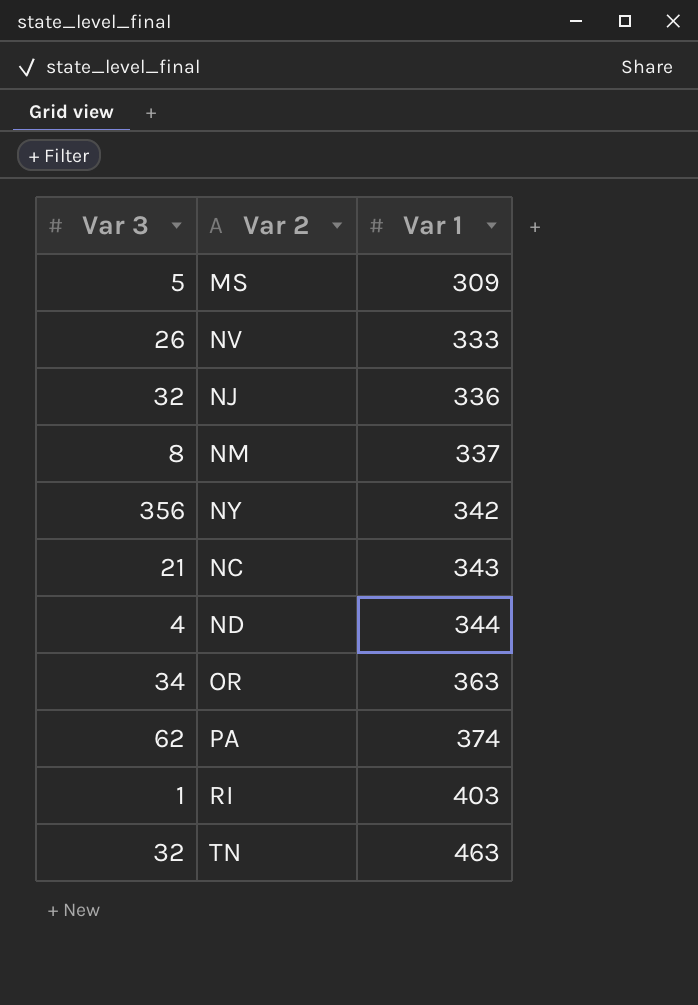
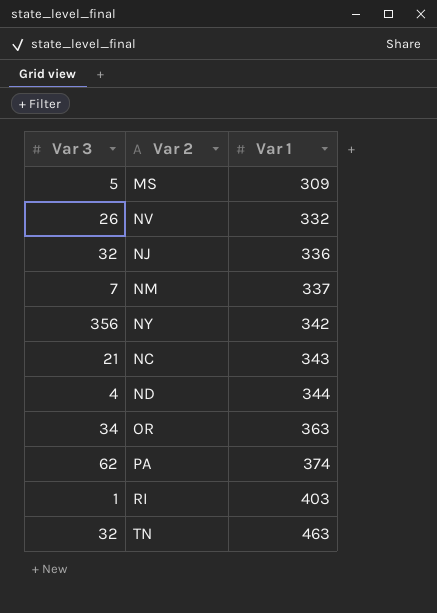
NV | Var 1: 333 -> 332
NM | Var 3: 8 -> 7

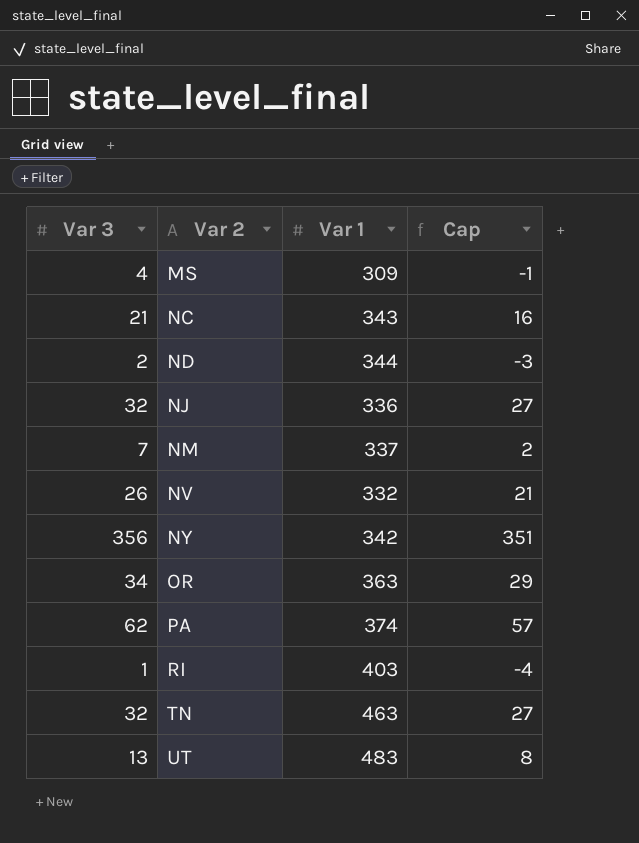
row order: Var 1 ascending -> Var 2 ascending
column Cap | formula: none -> [Var 3] - 5
MS | Var 3: 5 -> 4
ND | Var 3: 4 -> 2
row UT: none -> 13 | 483 | 8

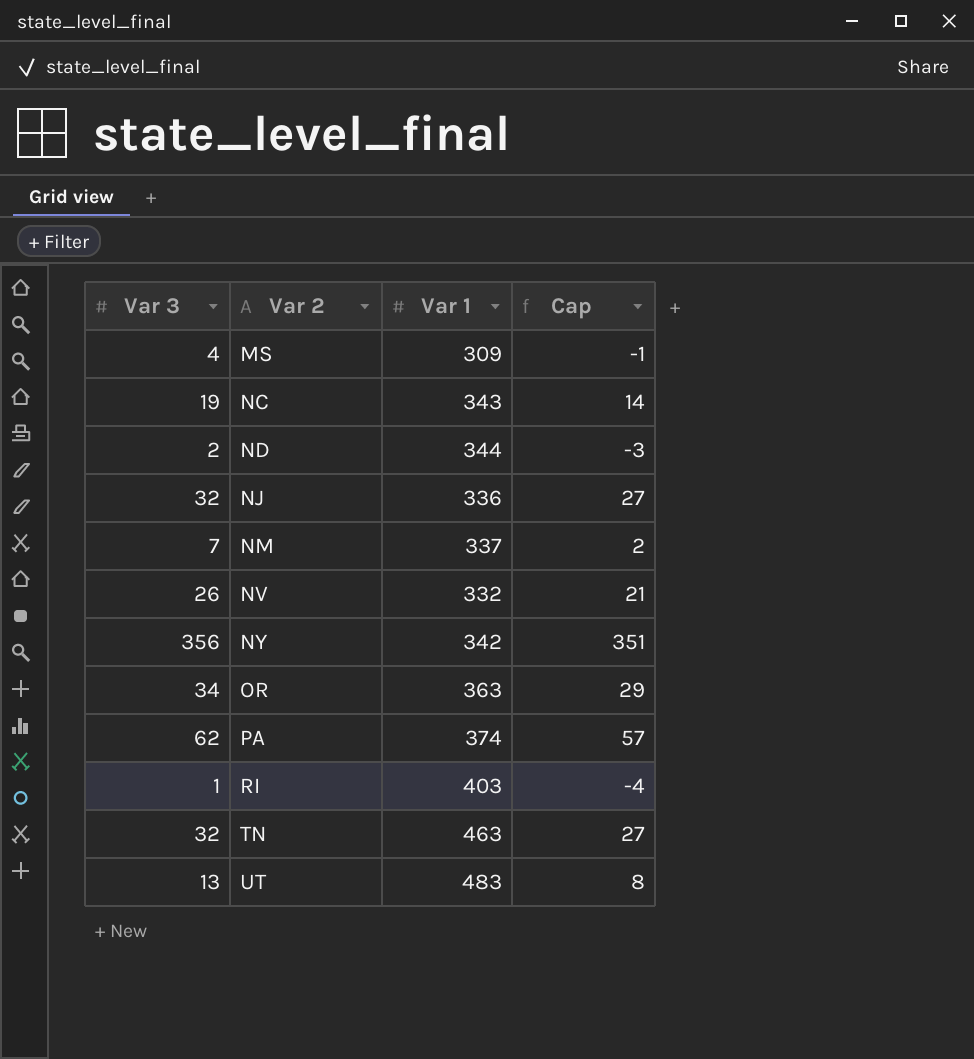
NC | Var 3: 21 -> 19
NC | Cap: 16 -> 14

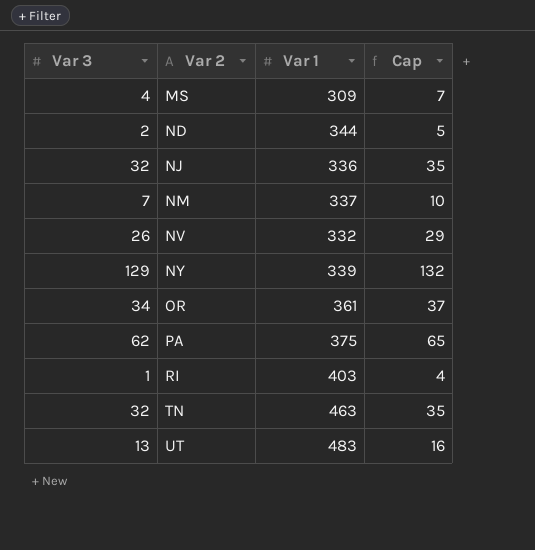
column Cap | formula: [Var 3] - 5 -> [Var 3] + 3
row NC: 19 | 343 | 14 -> none
NY | Var 3: 356 -> 129
NY | Var 1: 342 -> 339
OR | Var 1: 363 -> 361
PA | Var 1: 374 -> 375

